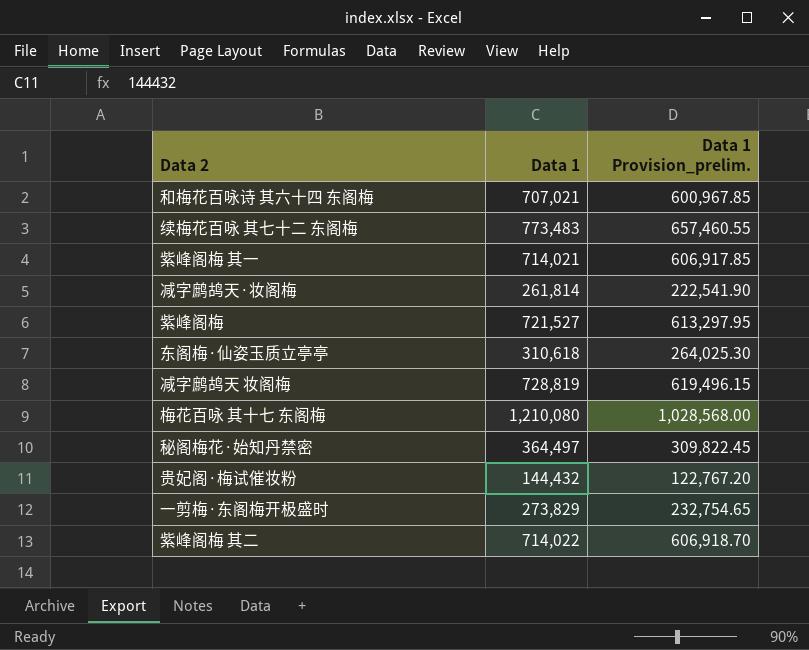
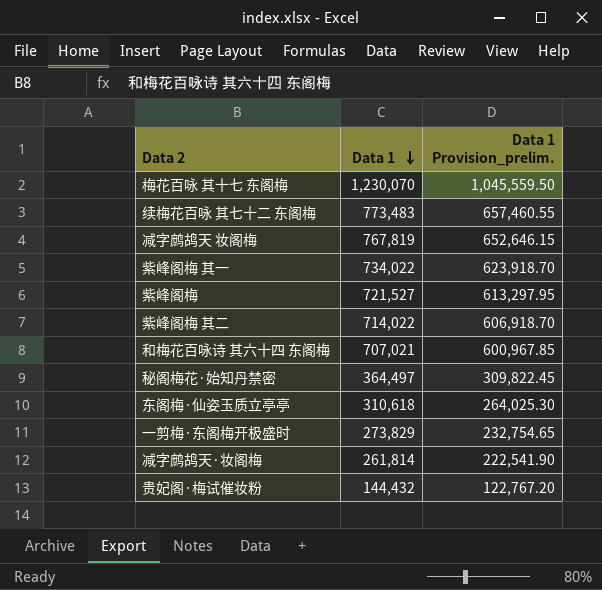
row order: none -> Data 1 descending
梅花百咏 其十七 东阁梅 | Data 1: 1,210,080 -> 1,230,070
梅花百咏 其十七 东阁梅 | Data 1 Provision_prelim.: 1,028,568.00 -> 1,045,559.50
减字鹧鸪天 妆阁梅 | Data 1: 728,819 -> 767,819
减字鹧鸪天 妆阁梅 | Data 1 Provision_prelim.: 619,496.15 -> 652,646.15
紫峰阁梅 其一 | Data 1: 714,021 -> 734,022
紫峰阁梅 其一 | Data 1 Provision_prelim.: 606,917.85 -> 623,918.70

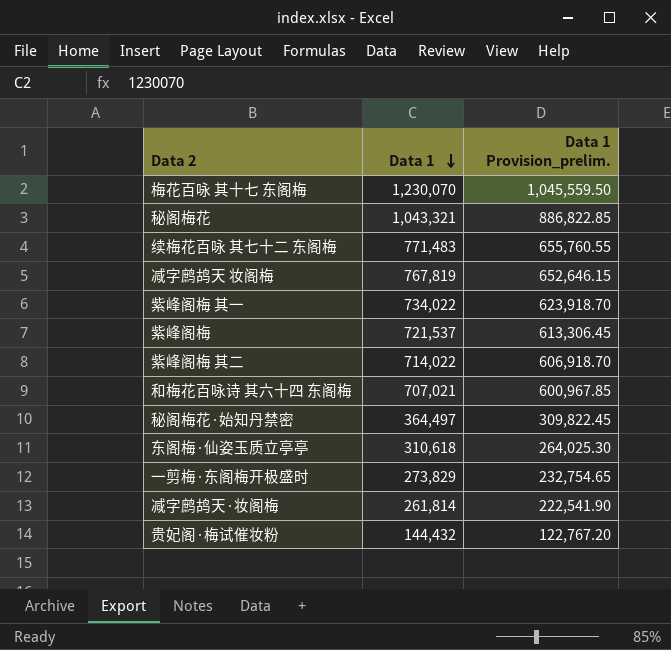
row 秘阁梅花: none -> 1,043,321 | 886,822.85
续梅花百咏 其七十二 东阁梅 | Data 1: 773,483 -> 771,483
续梅花百咏 其七十二 东阁梅 | Data 1 Provision_prelim.: 657,460.55 -> 655,760.55
紫峰阁梅 | Data 1: 721,527 -> 721,537
紫峰阁梅 | Data 1 Provision_prelim.: 613,297.95 -> 613,306.45

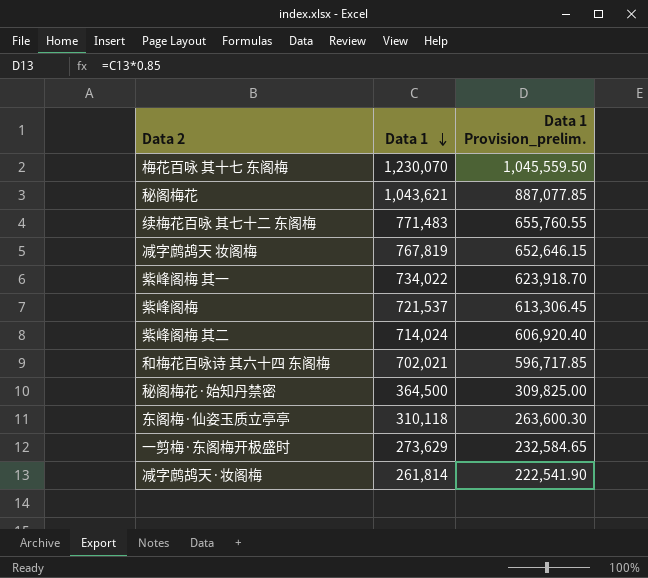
row 贵妃阁·梅试催妆粉: 144,432 | 122,767.20 -> none
秘阁梅花 | Data 1: 1,043,321 -> 1,043,621
秘阁梅花 | Data 1 Provision_prelim.: 886,822.85 -> 887,077.85
紫峰阁梅 其二 | Data 1: 714,022 -> 714,024
紫峰阁梅 其二 | Data 1 Provision_prelim.: 606,918.70 -> 606,920.40
和梅花百咏诗 其六十四 东阁梅 | Data 1: 707,021 -> 702,021
和梅花百咏诗 其六十四 东阁梅 | Data 1 Provision_prelim.: 600,967.85 -> 596,717.85
秘阁梅花·始知丹禁密 | Data 1: 364,497 -> 364,500
秘阁梅花·始知丹禁密 | Data 1 Provision_prelim.: 309,822.45 -> 309,825.00
东阁梅·仙姿玉质立亭亭 | Data 1: 310,618 -> 310,118
东阁梅·仙姿玉质立亭亭 | Data 1 Provision_prelim.: 264,025.30 -> 263,600.30
一剪梅·东阁梅开极盛时 | Data 1: 273,829 -> 273,629
一剪梅·东阁梅开极盛时 | Data 1 Provision_prelim.: 232,754.65 -> 232,584.65

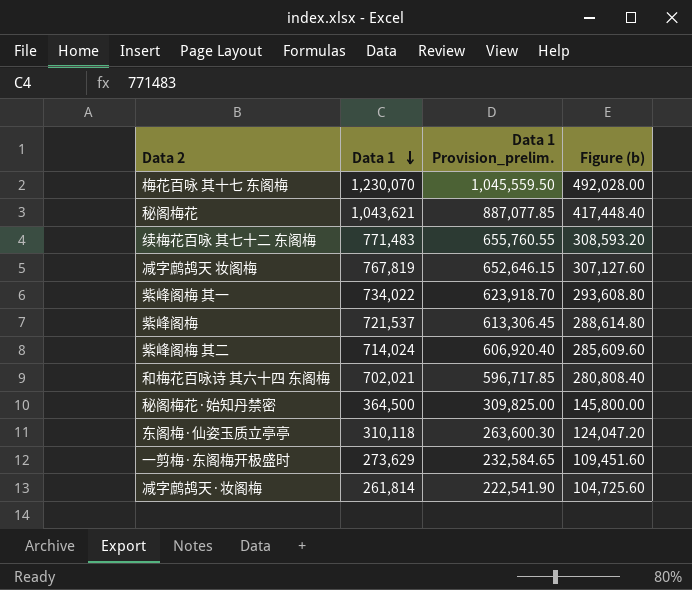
column Figure (b) | formula: none -> [Data 1] * 0.4

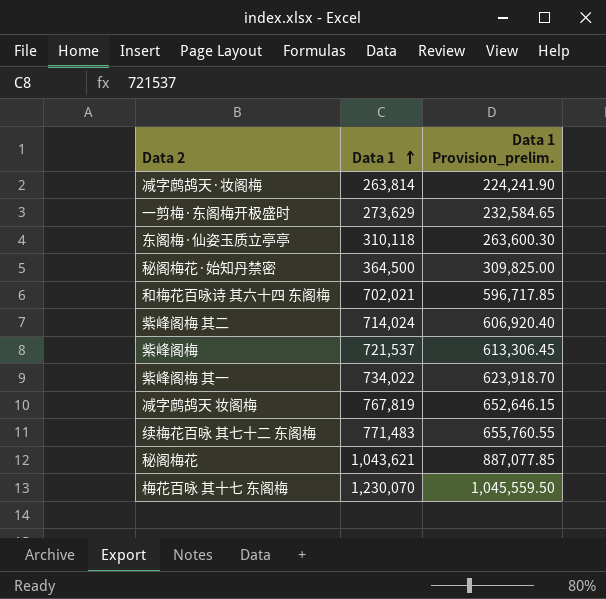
row order: Data 1 descending -> Data 1 ascending
column Figure (b) | formula: [Data 1] * 0.4 -> none
减字鹧鸪天·妆阁梅 | Data 1: 261,814 -> 263,814
减字鹧鸪天·妆阁梅 | Data 1 Provision_prelim.: 222,541.90 -> 224,241.90

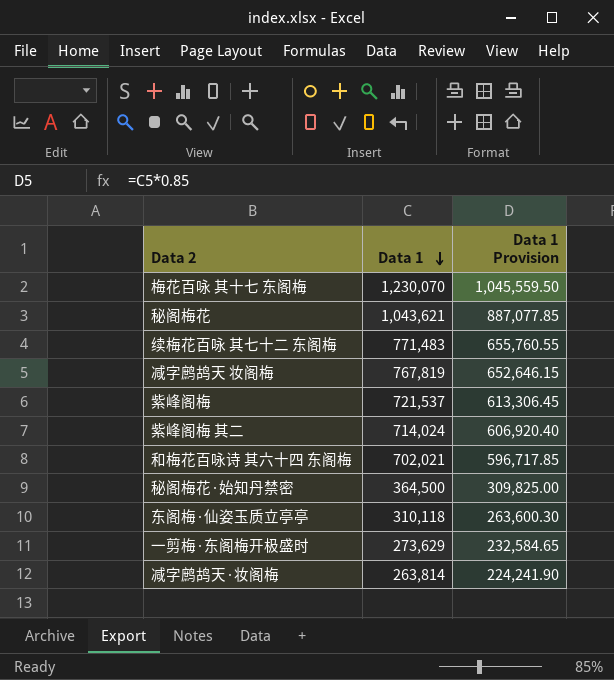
row order: Data 1 ascending -> Data 1 descending
column name: Data 1 Provision_prelim. -> Data 1 Provision
row 紫峰阁梅 其一: 734,022 | 623,918.70 -> none

